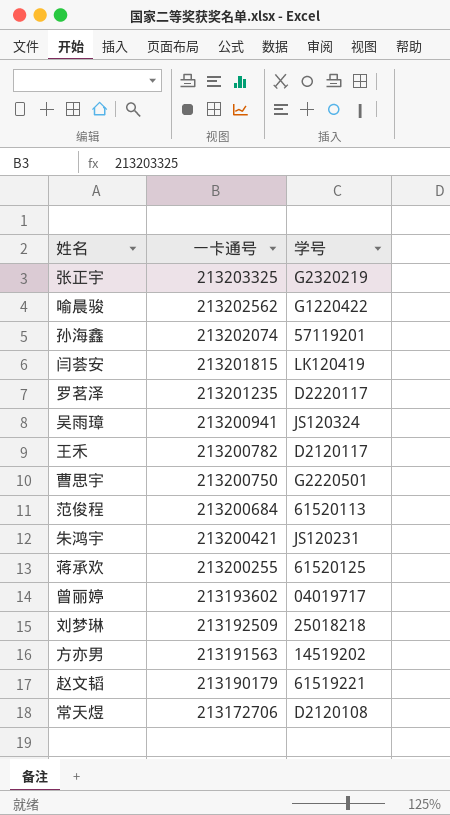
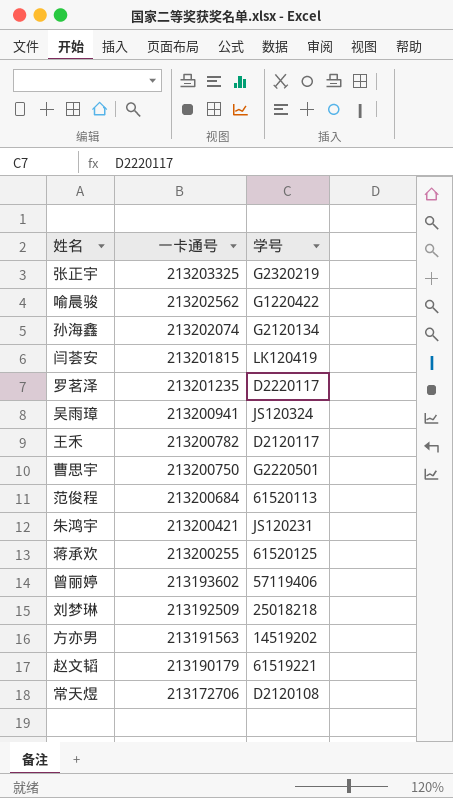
孙海鑫 | 学号: 57119201 -> G2120134
曾丽婷 | 学号: 04019717 -> 57119406

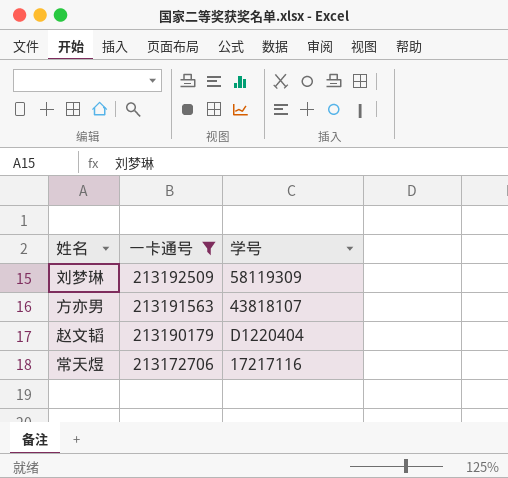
filter: none -> 一卡通号 <= 213192509
刘梦琳 | 学号: 25018218 -> 58119309
方亦男 | 学号: 14519202 -> 43818107
赵文韬 | 学号: 61519221 -> D1220404
常天煜 | 学号: D2120108 -> 17217116

